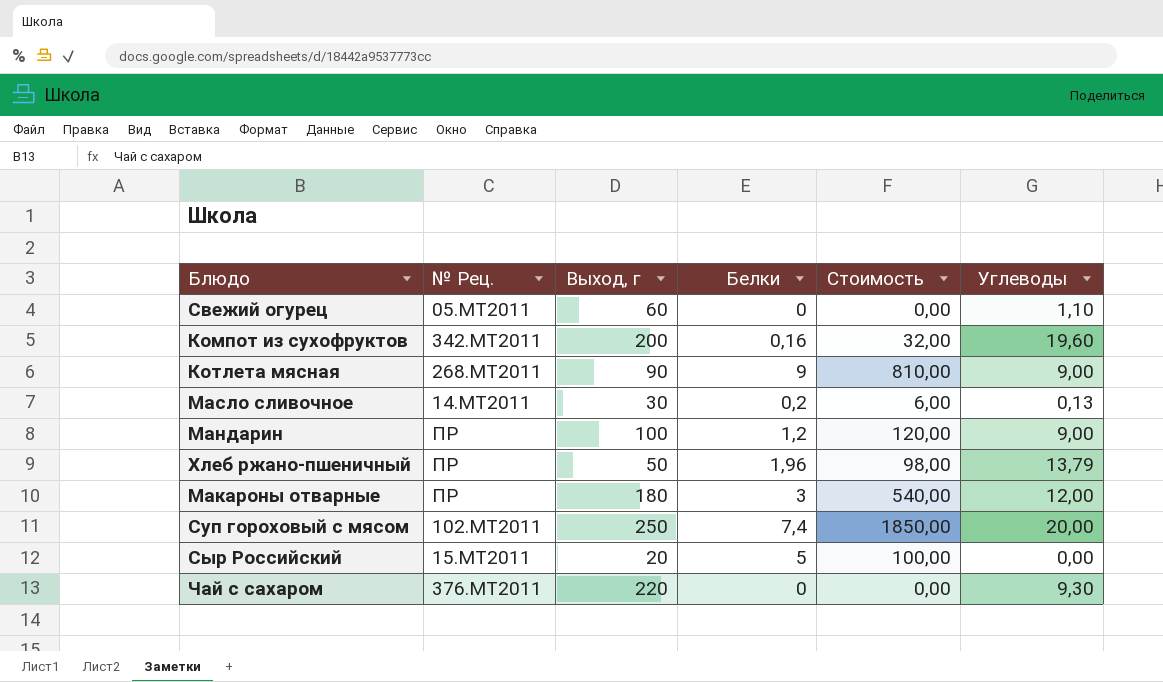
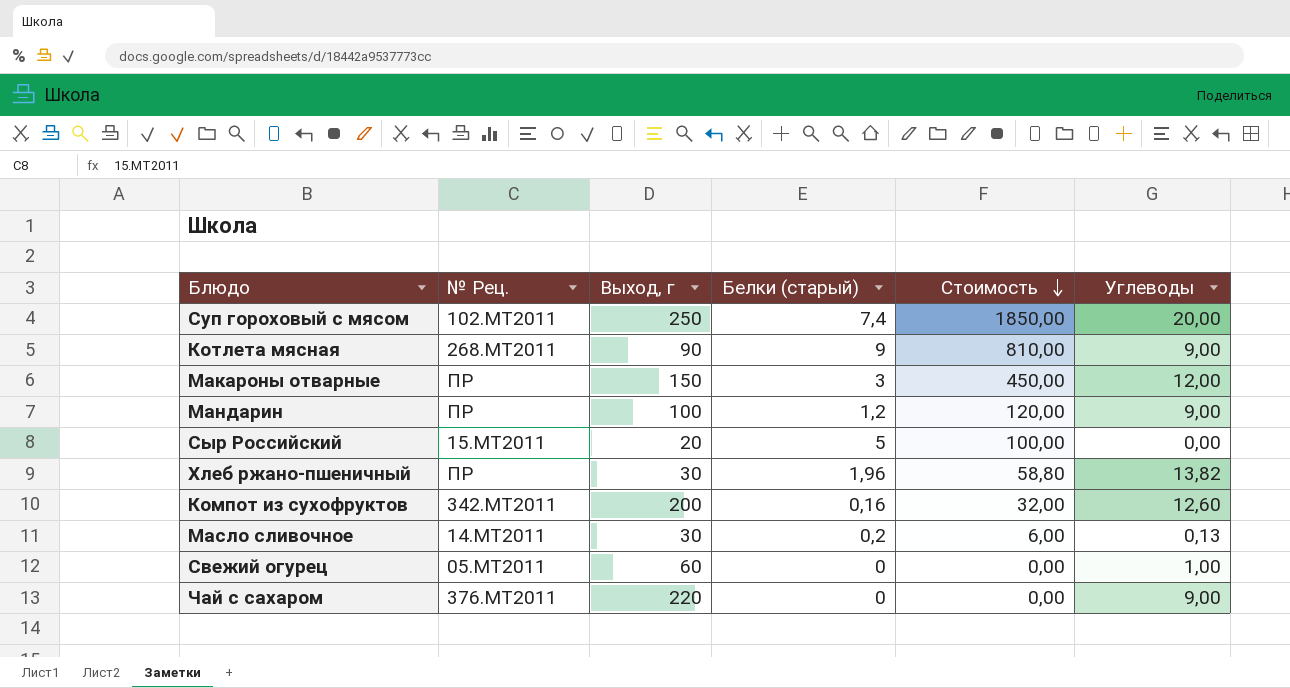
row order: none -> Стоимость descending
column name: Белки -> Белки (старый)
Макароны отварные | Выход, г: 180 -> 150
Макароны отварные | Стоимость: 540,00 -> 450,00
Хлеб ржано-пшеничный | Выход, г: 50 -> 30
Хлеб ржано-пшеничный | Стоимость: 98,00 -> 58,80
Хлеб ржано-пшеничный | Углеводы: 13,79 -> 13,82
Компот из сухофруктов | Углеводы: 19,60 -> 12,60
Свежий огурец | Углеводы: 1,10 -> 1,00
Чай с сахаром | Углеводы: 9,30 -> 9,00

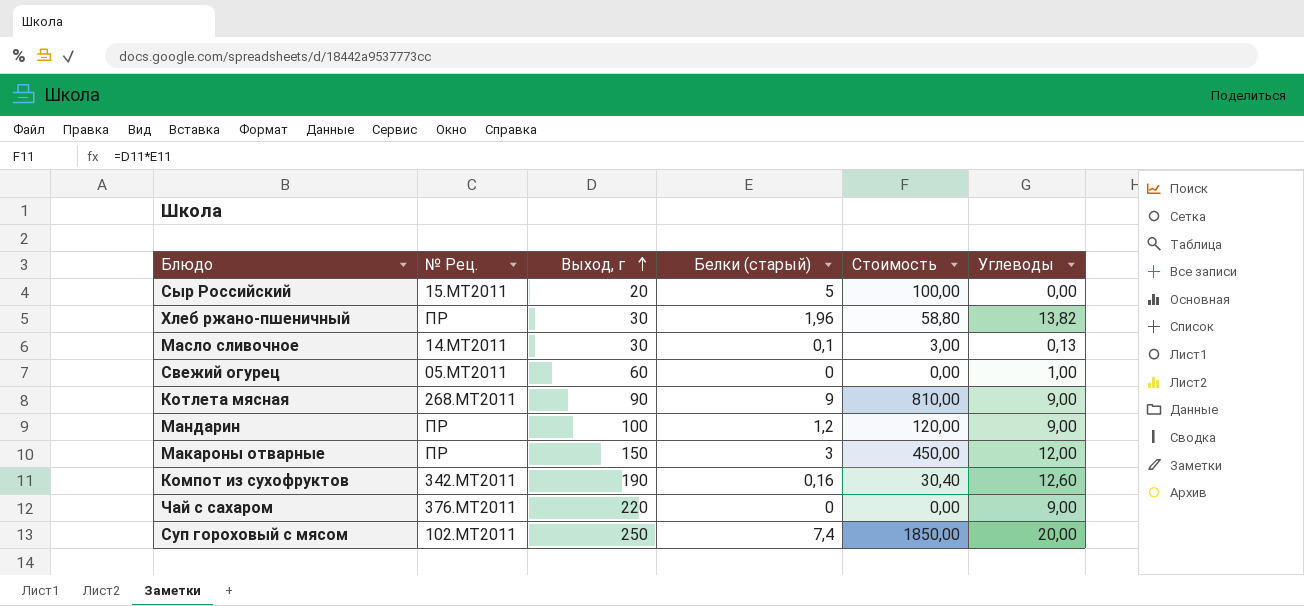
row order: Стоимость descending -> Выход, г ascending
Масло сливочное | Белки (старый): 0,2 -> 0,1
Масло сливочное | Стоимость: 6,00 -> 3,00
Компот из сухофруктов | Выход, г: 200 -> 190
Компот из сухофруктов | Стоимость: 32,00 -> 30,40

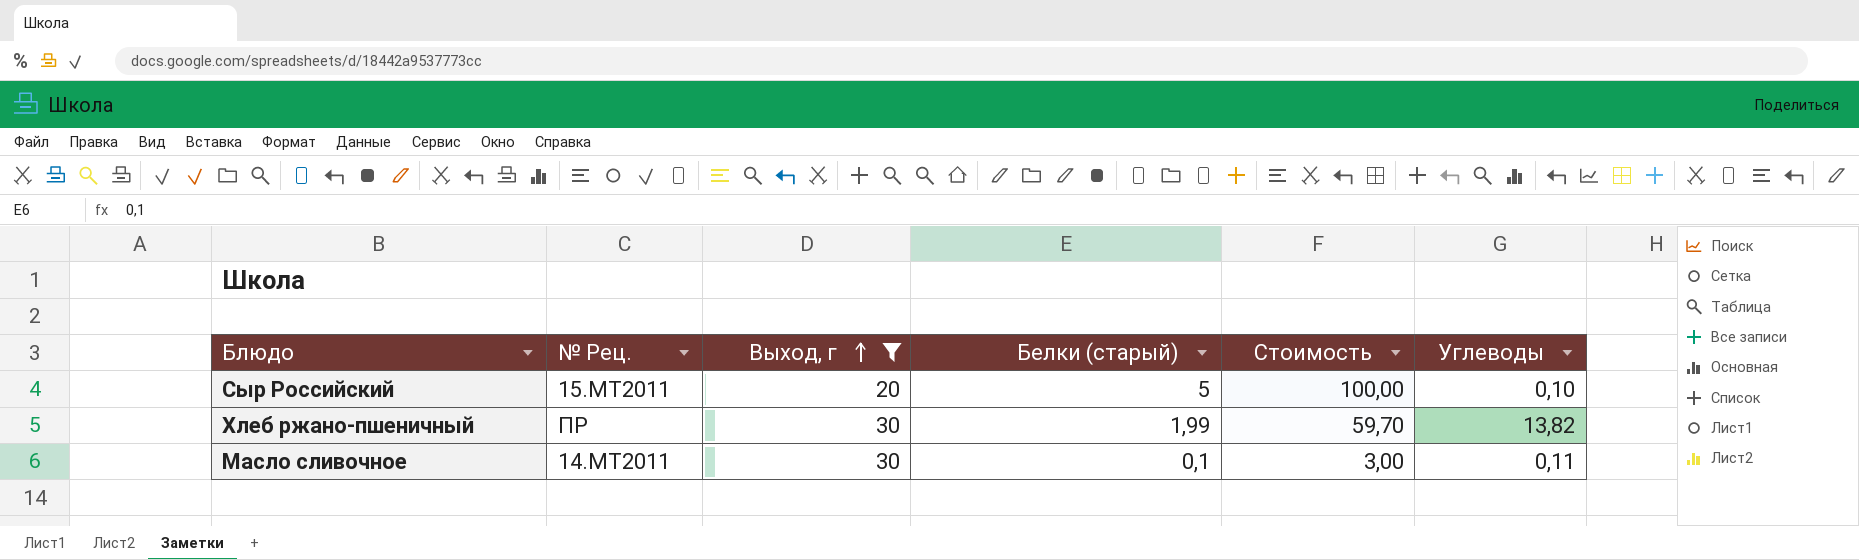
filter: none -> Выход, г <= 30
Сыр Российский | Углеводы: 0,00 -> 0,10
Хлеб ржано-пшеничный | Белки (старый): 1,96 -> 1,99
Хлеб ржано-пшеничный | Стоимость: 58,80 -> 59,70
Масло сливочное | Углеводы: 0,13 -> 0,11

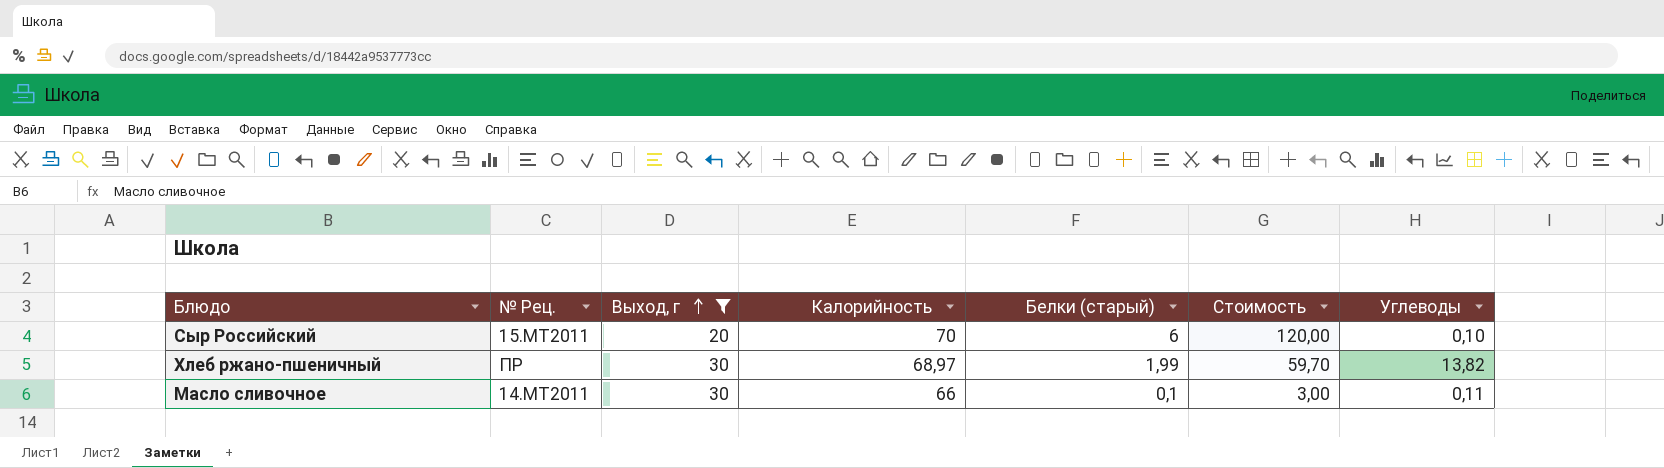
column Калорийность | position: none -> 4
Сыр Российский | Белки (старый): 5 -> 6
Сыр Российский | Стоимость: 100,00 -> 120,00

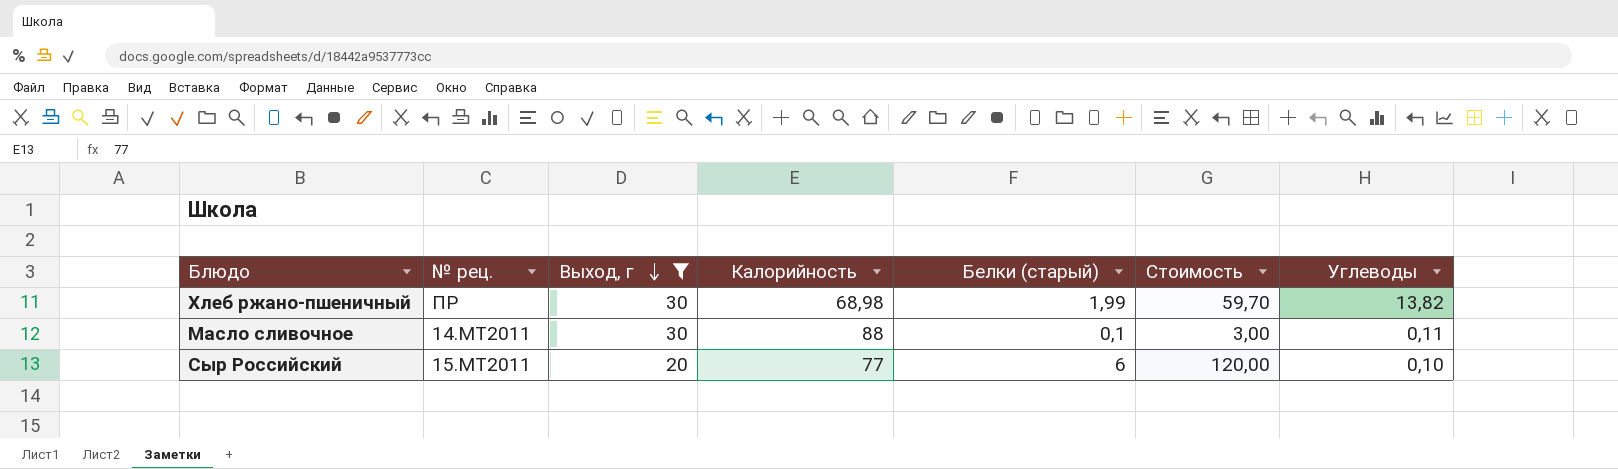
row order: Выход, г ascending -> Выход, г descending
column name: № Рец. -> № рец.
Хлеб ржано-пшеничный | Калорийность: 68,97 -> 68,98
Масло сливочное | Калорийность: 66 -> 88
Сыр Российский | Калорийность: 70 -> 77

